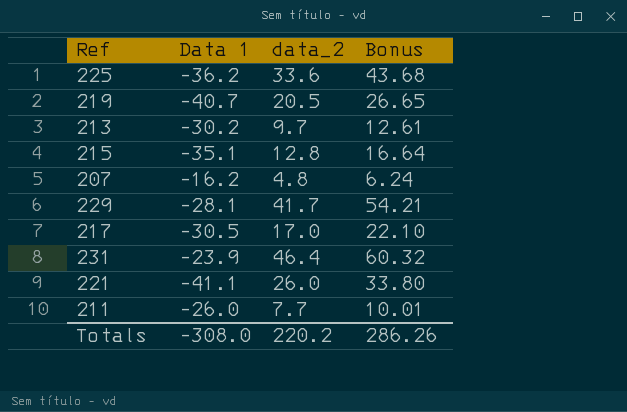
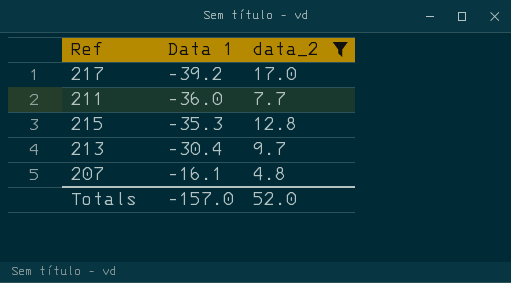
filter: none -> data_2 <= 17.0
row order: none -> Data 1 ascending
column Bonus | formula: [data_2] * 1.3 -> none
217 | Data 1: -30.5 -> -39.2
211 | Data 1: -26.0 -> -36.0
215 | Data 1: -35.1 -> -35.3
213 | Data 1: -30.2 -> -30.4
207 | Data 1: -16.2 -> -16.1
Totals | Data 1: -308.0 -> -157.0
Totals | data_2: 220.2 -> 52.0

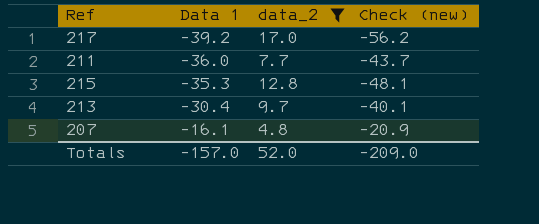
column Check (new) | formula: none -> [Data 1] - [data_2]

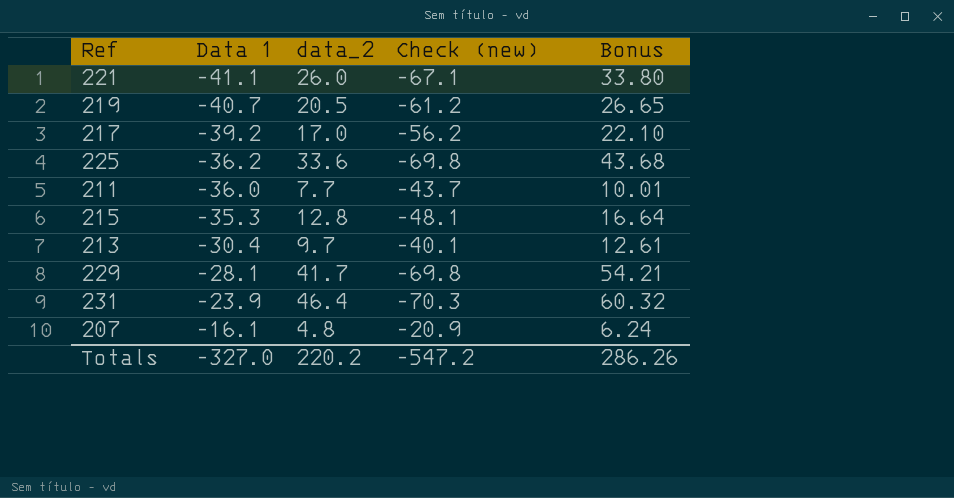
filter: data_2 <= 17.0 -> none
column Bonus | formula: none -> [data_2] * 1.3
Totals | Data 1: -157.0 -> -327.0
Totals | data_2: 52.0 -> 220.2
Totals | Check (new): -209.0 -> -547.2

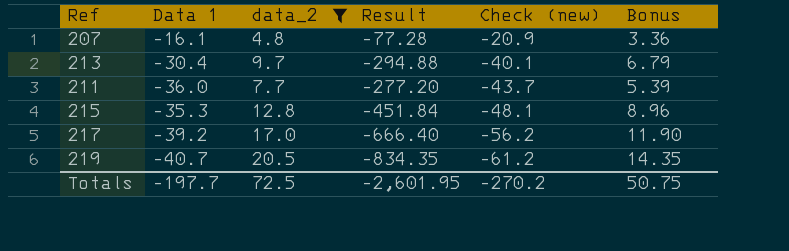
filter: none -> data_2 <= 20.5
row order: Data 1 ascending -> Check (new) descending
column Result | formula: none -> [Data 1] * [data_2]
column Bonus | formula: [data_2] * 1.3 -> [data_2] * 0.7
Totals | Data 1: -327.0 -> -197.7
Totals | data_2: 220.2 -> 72.5
Totals | Check (new): -547.2 -> -270.2
Totals | Bonus: 286.26 -> 50.75

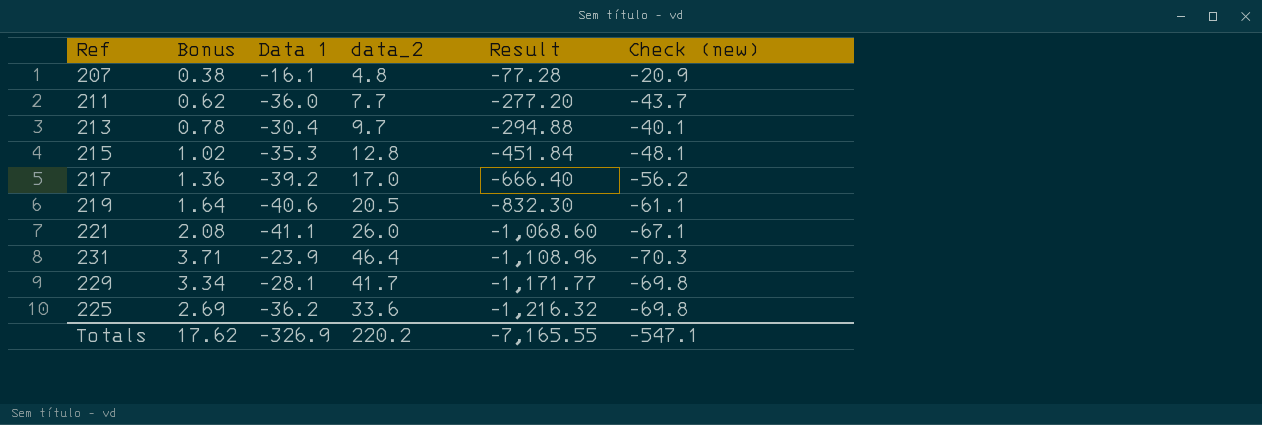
filter: data_2 <= 20.5 -> none
row order: Check (new) descending -> Result descending
column Bonus | formula: [data_2] * 0.7 -> [data_2] * 0.08
column Bonus | position: 6 -> 2
219 | Data 1: -40.7 -> -40.6
219 | Result: -834.35 -> -832.30
219 | Check (new): -61.2 -> -61.1
Totals | Bonus: 50.75 -> 17.62
Totals | Data 1: -197.7 -> -326.9
Totals | data_2: 72.5 -> 220.2
Totals | Result: -2,601.95 -> -7,165.55
Totals | Check (new): -270.2 -> -547.1

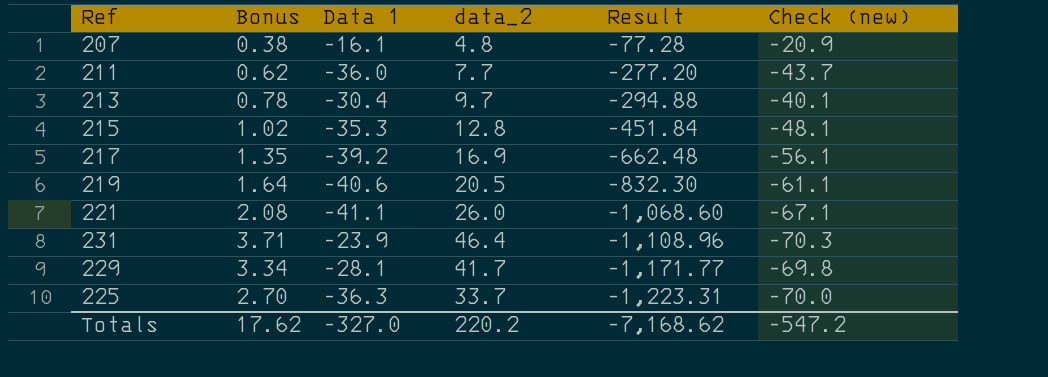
217 | Bonus: 1.36 -> 1.35
217 | data_2: 17.0 -> 16.9
217 | Result: -666.40 -> -662.48
217 | Check (new): -56.2 -> -56.1
225 | Bonus: 2.69 -> 2.70
225 | Data 1: -36.2 -> -36.3
225 | data_2: 33.6 -> 33.7
225 | Result: -1,216.32 -> -1,223.31
225 | Check (new): -69.8 -> -70.0
Totals | Data 1: -326.9 -> -327.0
Totals | Result: -7,165.55 -> -7,168.62
Totals | Check (new): -547.1 -> -547.2

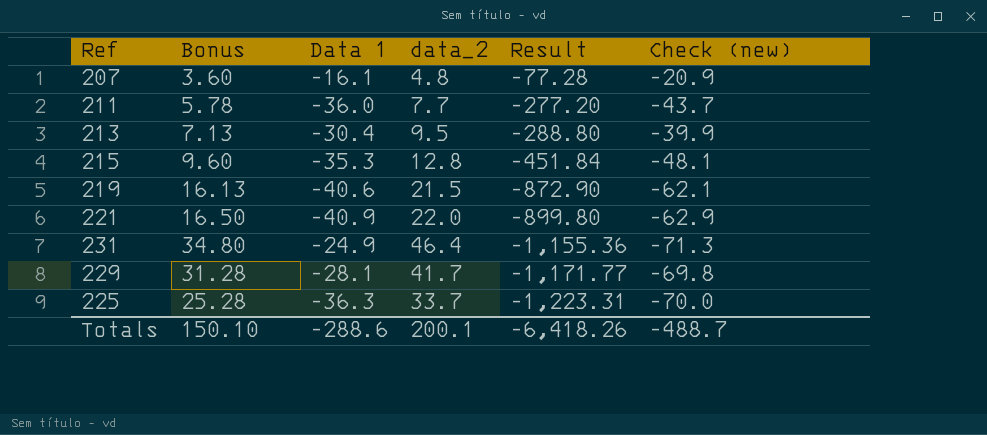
column Bonus | formula: [data_2] * 0.08 -> [data_2] * 0.75
row 217: 1.35 | -39.2 | 16.9 | -662.48 | -56.1 -> none
213 | data_2: 9.7 -> 9.5
213 | Result: -294.88 -> -288.80
213 | Check (new): -40.1 -> -39.9
219 | data_2: 20.5 -> 21.5
219 | Result: -832.30 -> -872.90
219 | Check (new): -61.1 -> -62.1
221 | Data 1: -41.1 -> -40.9
221 | data_2: 26.0 -> 22.0
221 | Result: -1,068.60 -> -899.80
221 | Check (new): -67.1 -> -62.9
231 | Data 1: -23.9 -> -24.9
231 | Result: -1,108.96 -> -1,155.36
231 | Check (new): -70.3 -> -71.3
Totals | Bonus: 17.62 -> 150.10
Totals | Data 1: -327.0 -> -288.6
Totals | data_2: 220.2 -> 200.1
Totals | Result: -7,168.62 -> -6,418.26
Totals | Check (new): -547.2 -> -488.7

